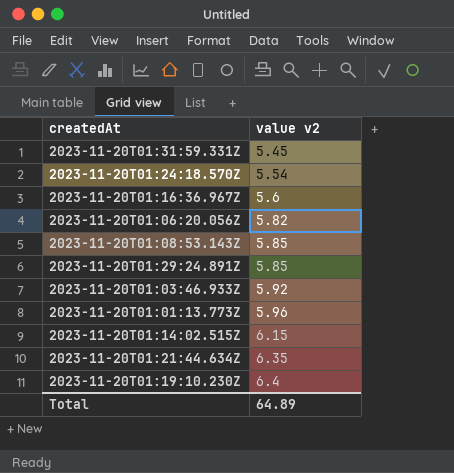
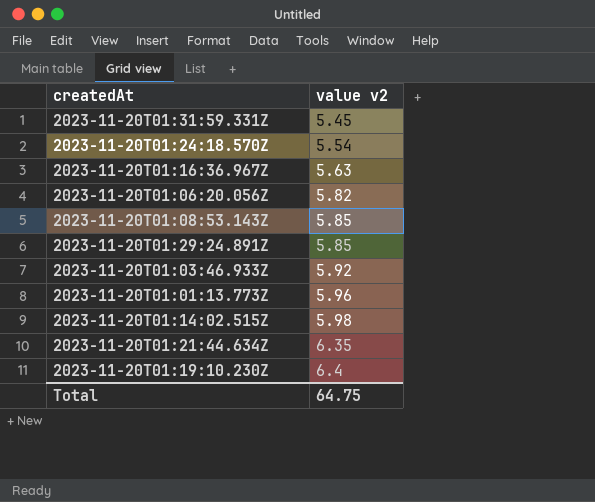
2023-11-20T01:16:36.967Z | value v2: 5.6 -> 5.63
2023-11-20T01:14:02.515Z | value v2: 6.15 -> 5.98
Total | value v2: 64.89 -> 64.75

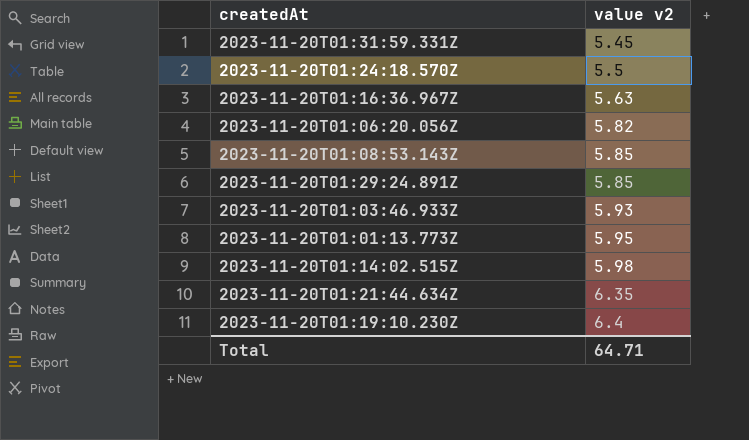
2023-11-20T01:24:18.570Z | value v2: 5.54 -> 5.5
2023-11-20T01:03:46.933Z | value v2: 5.92 -> 5.93
2023-11-20T01:01:13.773Z | value v2: 5.96 -> 5.95
Total | value v2: 64.75 -> 64.71

